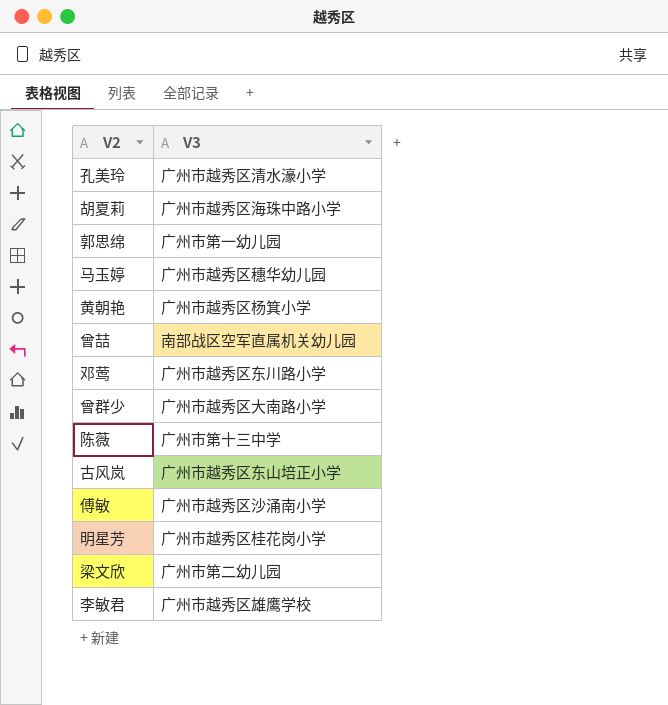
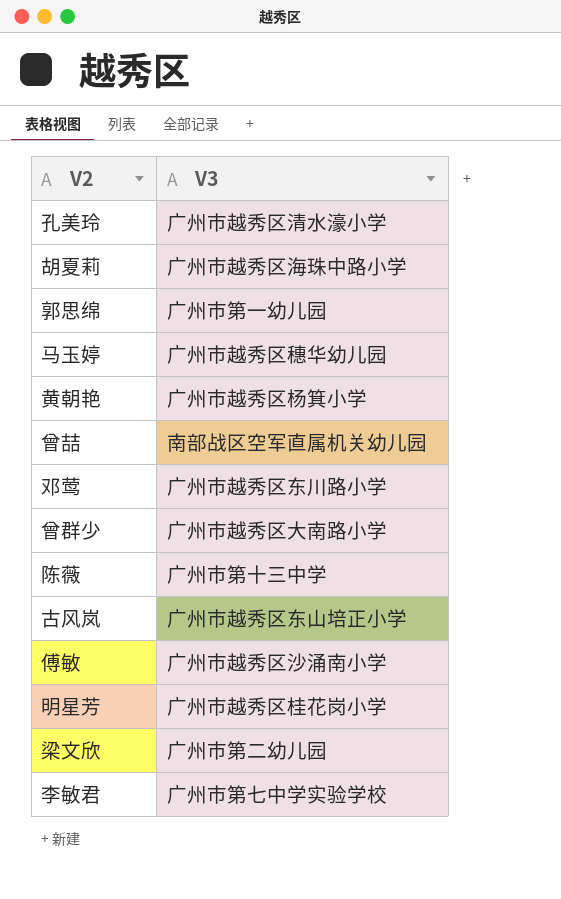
李敏君 | V3: 广州市越秀区雄鹰学校 -> 广州市第七中学实验学校

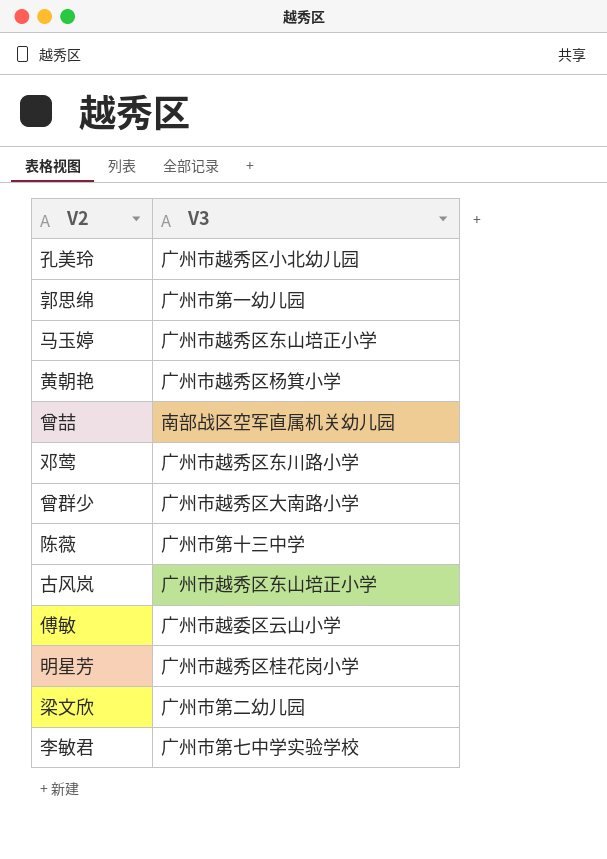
row 胡夏莉: 广州市越秀区海珠中路小学 -> none
孔美玲 | V3: 广州市越秀区清水濠小学 -> 广州市越秀区小北幼儿园
马玉婷 | V3: 广州市越秀区穗华幼儿园 -> 广州市越秀区东山培正小学
傅敏 | V3: 广州市越秀区沙涌南小学 -> 广州市越委区云山小学

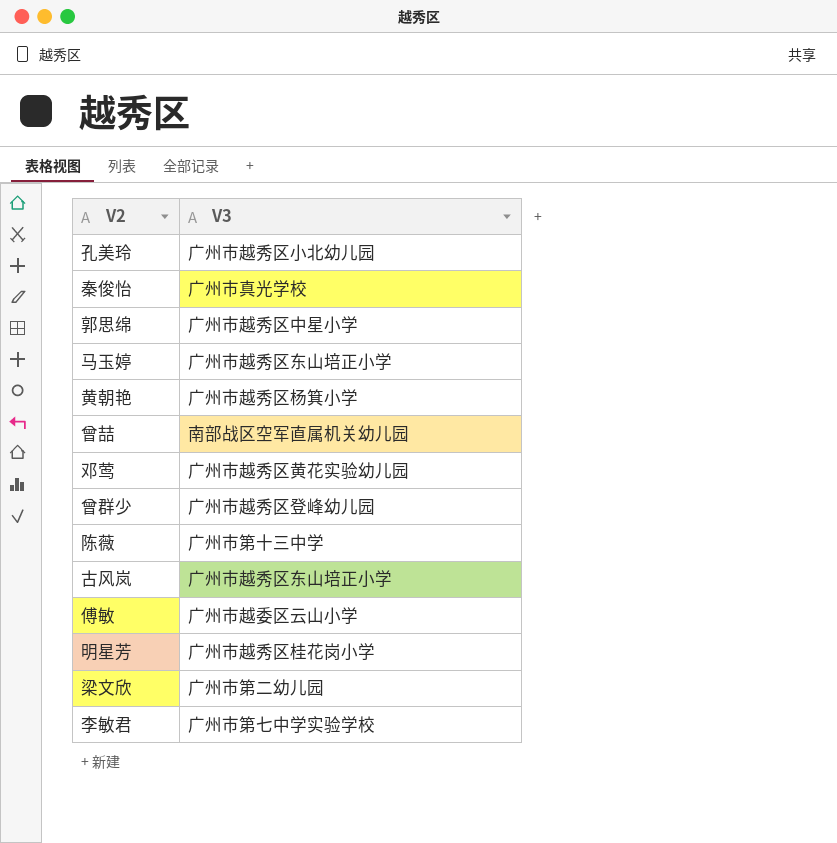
row 秦俊怡: none -> 广州市真光学校
郭思绵 | V3: 广州市第一幼儿园 -> 广州市越秀区中星小学
邓莺 | V3: 广州市越秀区东川路小学 -> 广州市越秀区黄花实验幼儿园
曾群少 | V3: 广州市越秀区大南路小学 -> 广州市越秀区登峰幼儿园

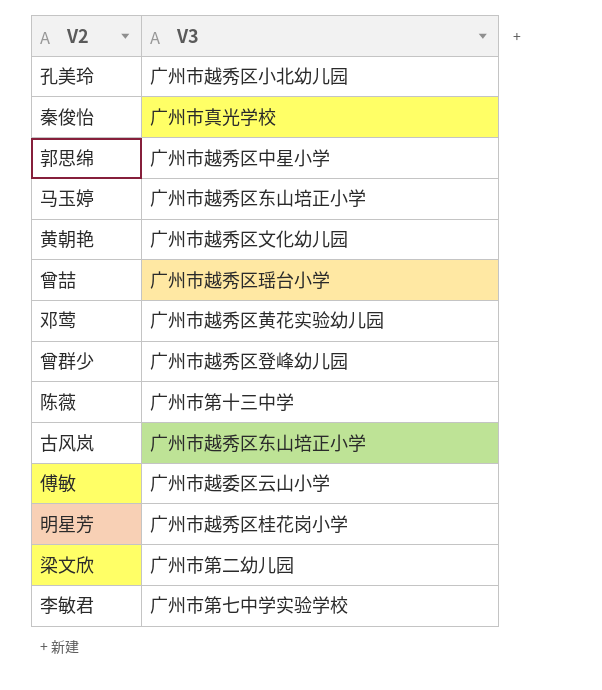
黄朝艳 | V3: 广州市越秀区杨箕小学 -> 广州市越秀区文化幼儿园
曾喆 | V3: 南部战区空军直属机关幼儿园 -> 广州市越秀区瑶台小学

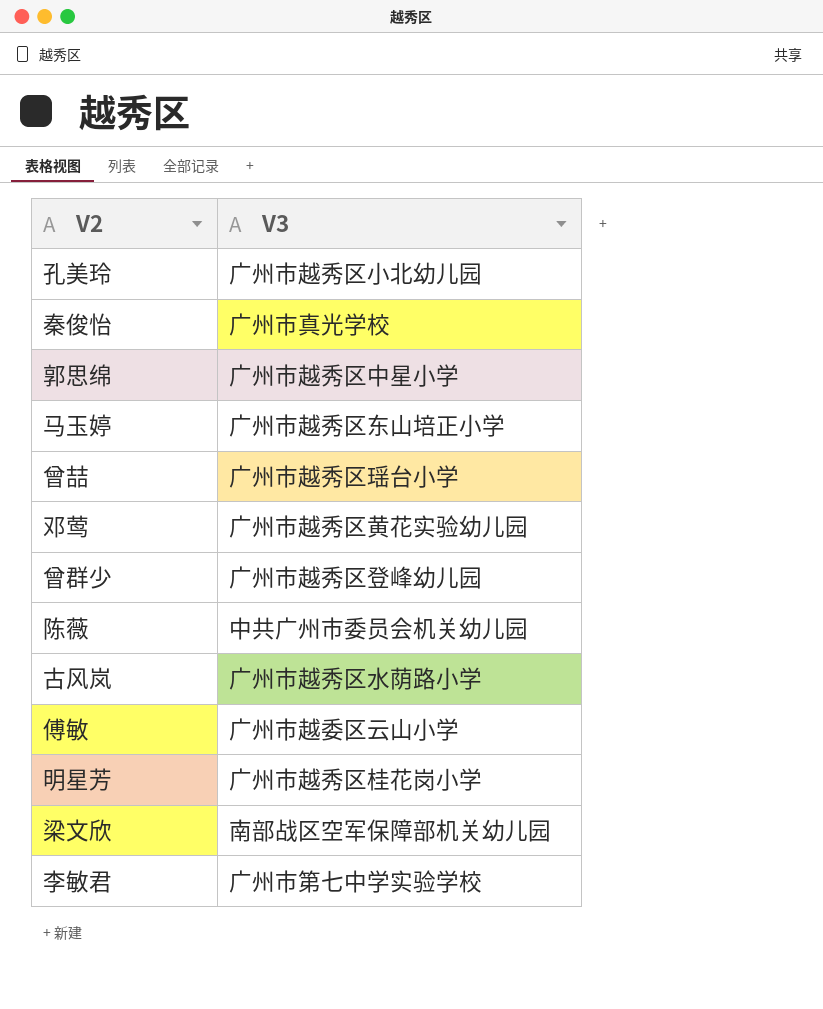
row 黄朝艳: 广州市越秀区文化幼儿园 -> none
陈薇 | V3: 广州市第十三中学 -> 中共广州市委员会机关幼儿园
古风岚 | V3: 广州市越秀区东山培正小学 -> 广州市越秀区水荫路小学
梁文欣 | V3: 广州市第二幼儿园 -> 南部战区空军保障部机关幼儿园

